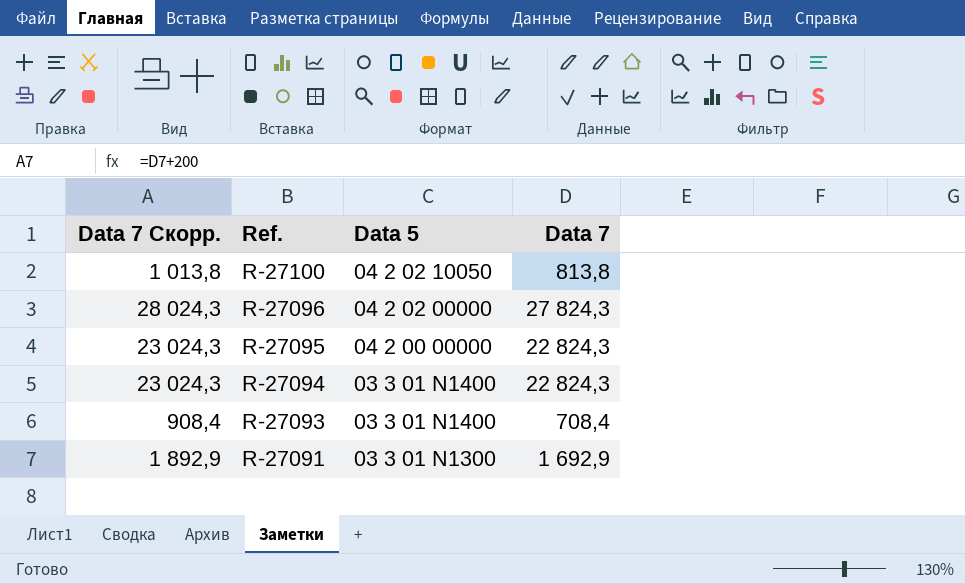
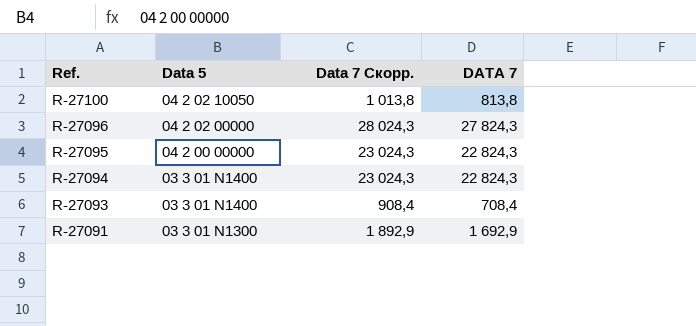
column Data 7 Скорр. | position: 1 -> 3
column name: Data 7 -> DATA 7

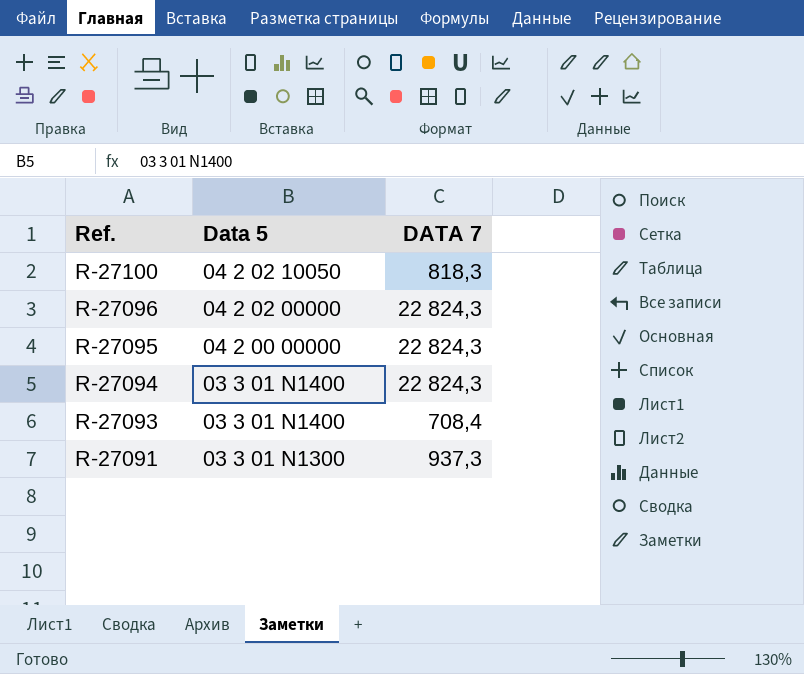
column Data 7 Скорр. | formula: [DATA 7] + 200 -> none
R-27100 | DATA 7: 813,8 -> 818,3
R-27096 | DATA 7: 27 824,3 -> 22 824,3
R-27091 | DATA 7: 1 692,9 -> 937,3

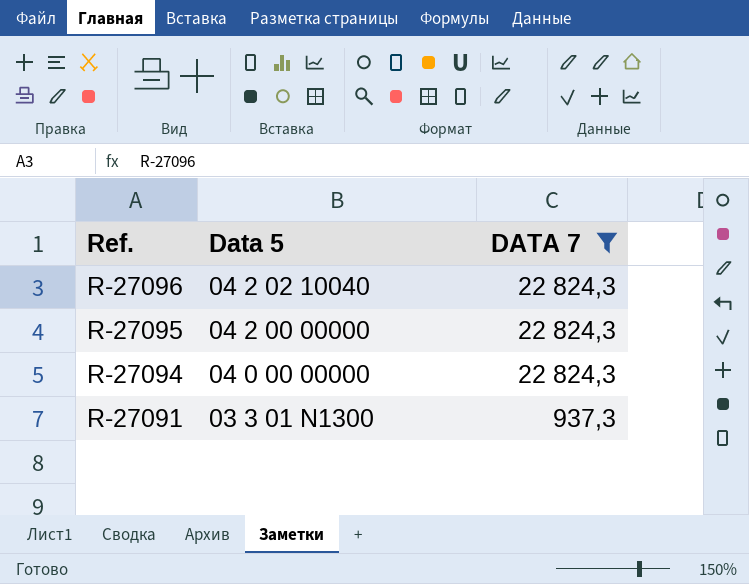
filter: none -> DATA 7 >= 937,3
R-27096 | Data 5: 04 2 02 00000 -> 04 2 02 10040
R-27094 | Data 5: 03 3 01 N1400 -> 04 0 00 00000

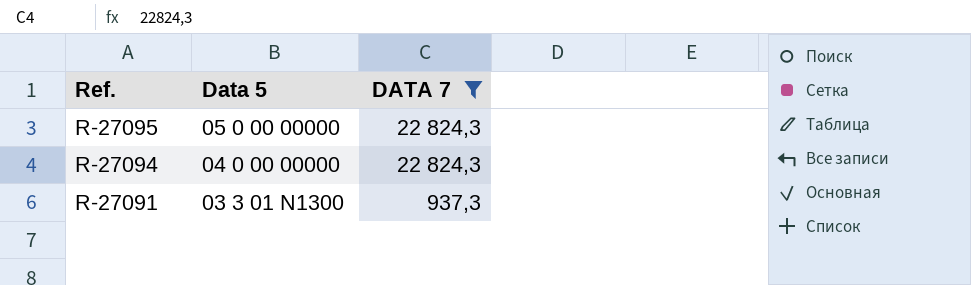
row R-27096: 04 2 02 10040 | 22 824,3 -> none
R-27095 | Data 5: 04 2 00 00000 -> 05 0 00 00000

